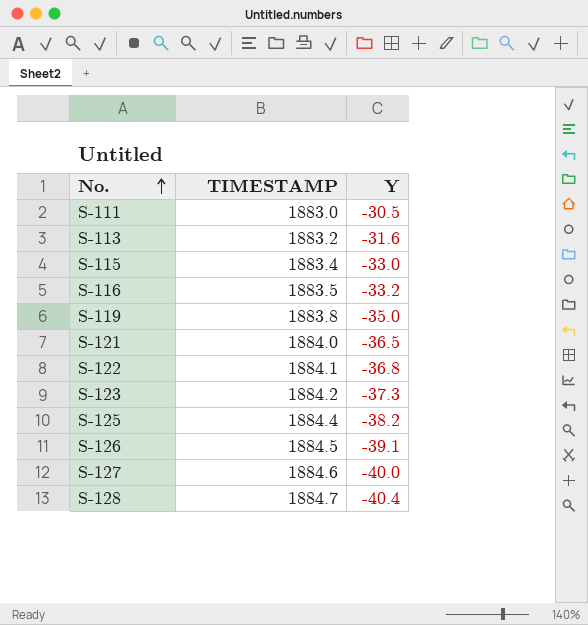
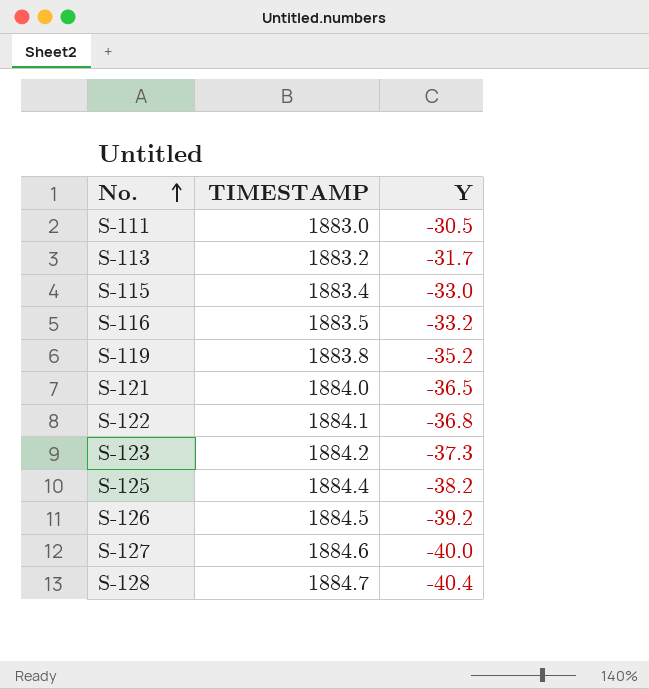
S-113 | Y: -31.6 -> -31.7
S-119 | Y: -35.0 -> -35.2
S-126 | Y: -39.1 -> -39.2

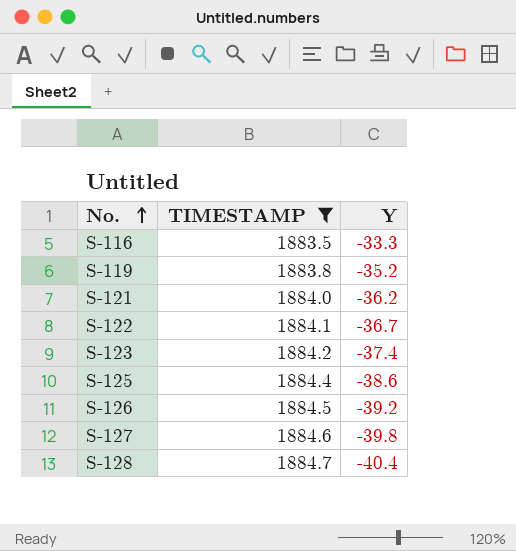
filter: none -> TIMESTAMP >= 1883.5
S-116 | Y: -33.2 -> -33.3
S-121 | Y: -36.5 -> -36.2
S-122 | Y: -36.8 -> -36.7
S-123 | Y: -37.3 -> -37.4
S-125 | Y: -38.2 -> -38.6
S-127 | Y: -40.0 -> -39.8

